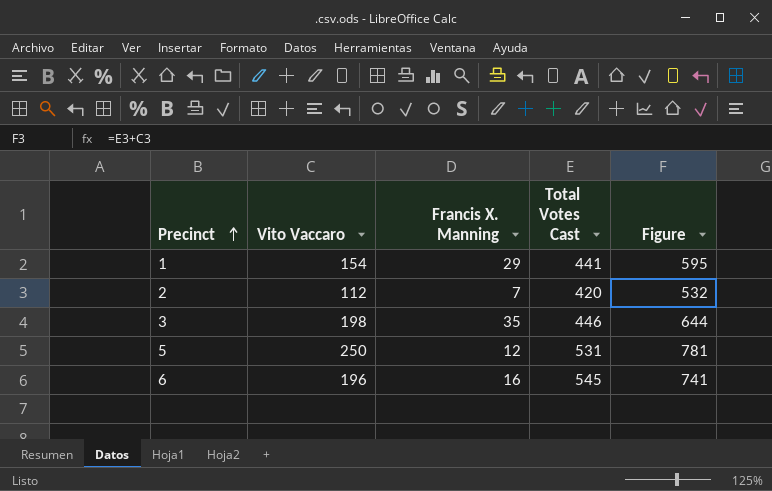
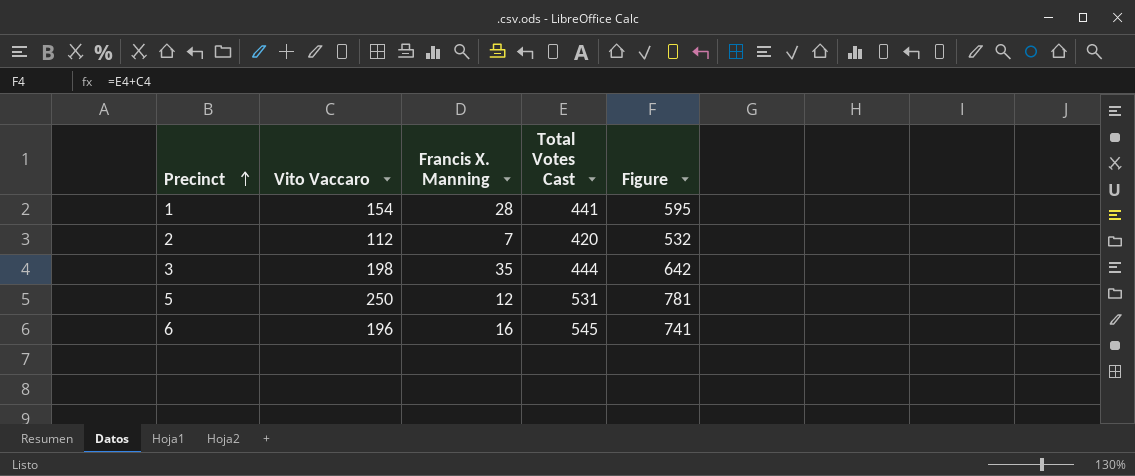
1 | Francis X. Manning: 29 -> 28
3 | Total Votes Cast: 446 -> 444
3 | Figure: 644 -> 642

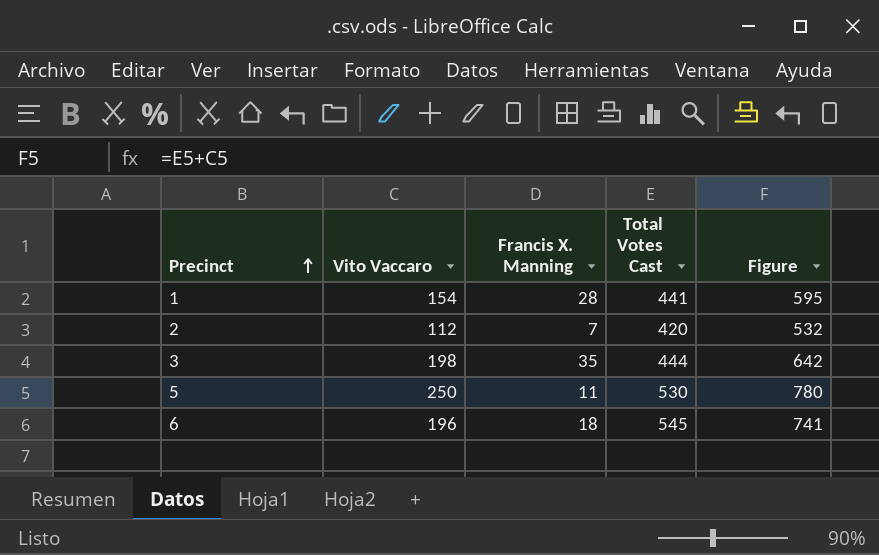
5 | Francis X. Manning: 12 -> 11
5 | Total Votes Cast: 531 -> 530
5 | Figure: 781 -> 780
6 | Francis X. Manning: 16 -> 18

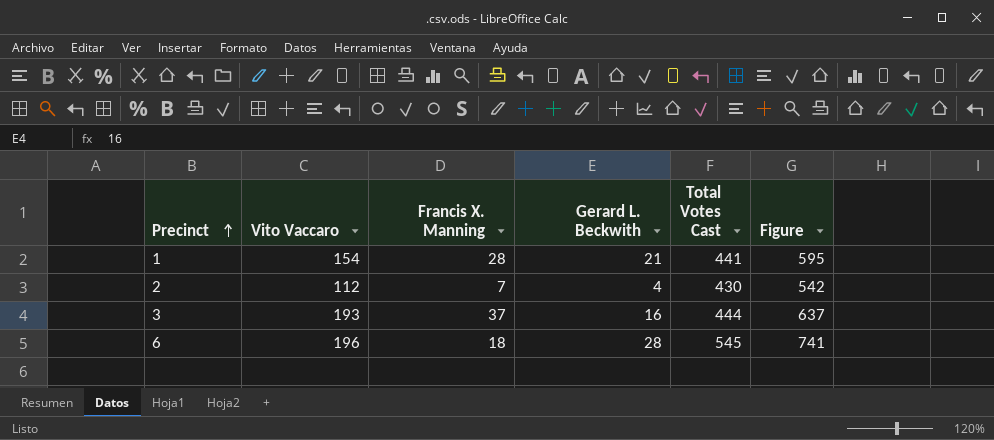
column Gerard L. Beckwith | position: none -> 4
row 5: 250 | 11 | 530 | 780 -> none
2 | Total Votes Cast: 420 -> 430
2 | Figure: 532 -> 542
3 | Vito Vaccaro: 198 -> 193
3 | Francis X. Manning: 35 -> 37
3 | Figure: 642 -> 637

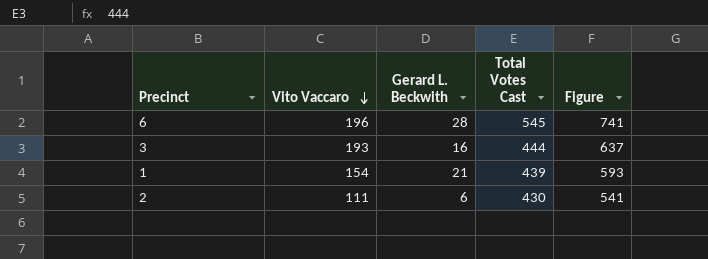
row order: Precinct ascending -> Vito Vaccaro descending
column Francis X. Manning | position: 3 -> none
1 | Total Votes Cast: 441 -> 439
1 | Figure: 595 -> 593
2 | Vito Vaccaro: 112 -> 111
2 | Gerard L. Beckwith: 4 -> 6
2 | Figure: 542 -> 541

